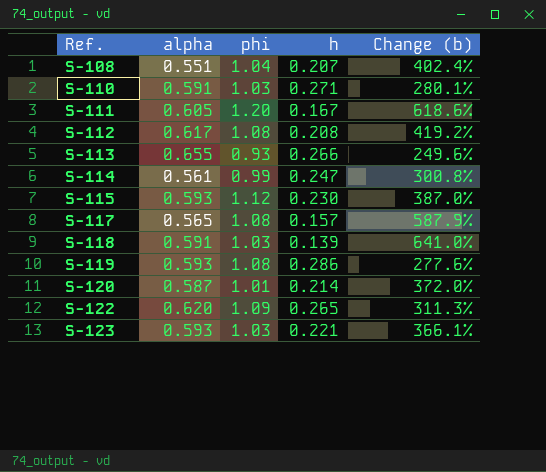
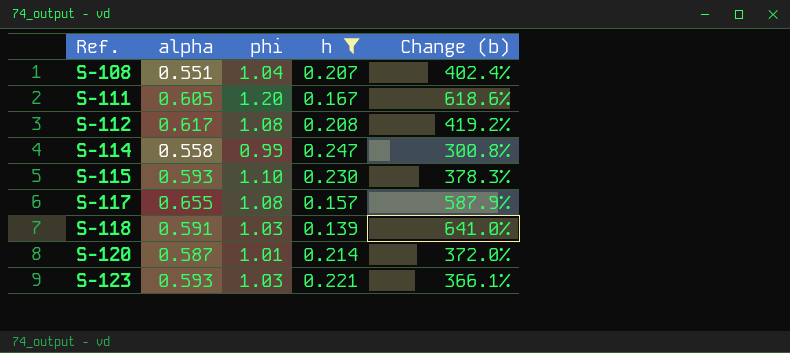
filter: none -> h <= 0.247
S-114 | alpha: 0.561 -> 0.558
S-115 | phi: 1.12 -> 1.10
S-115 | Change (b): 387.0% -> 378.3%
S-117 | alpha: 0.565 -> 0.655

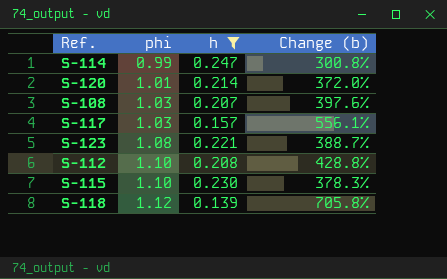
row order: Ref. ascending -> phi ascending
column alpha | position: 2 -> none
row S-111: 0.605 | 1.20 | 0.167 | 618.6% -> none
S-108 | phi: 1.04 -> 1.03
S-108 | Change (b): 402.4% -> 397.6%
S-117 | phi: 1.08 -> 1.03
S-117 | Change (b): 587.9% -> 556.1%
S-123 | phi: 1.03 -> 1.08
S-123 | Change (b): 366.1% -> 388.7%
S-112 | phi: 1.08 -> 1.10
S-112 | Change (b): 419.2% -> 428.8%
S-118 | phi: 1.03 -> 1.12
S-118 | Change (b): 641.0% -> 705.8%

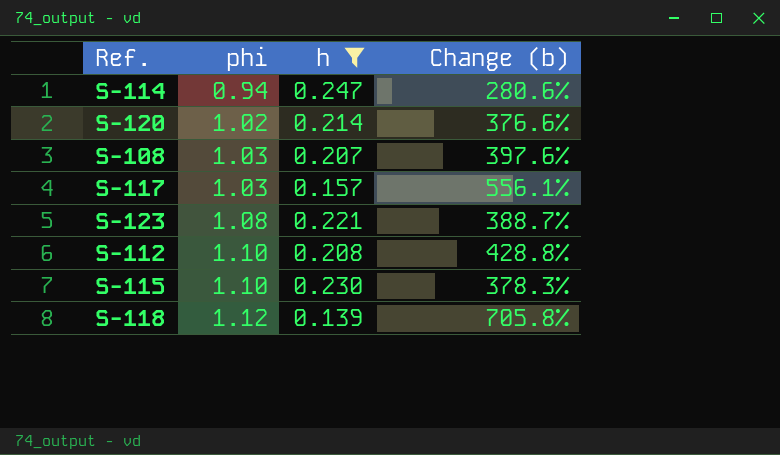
S-114 | phi: 0.99 -> 0.94
S-114 | Change (b): 300.8% -> 280.6%
S-120 | phi: 1.01 -> 1.02
S-120 | Change (b): 372.0% -> 376.6%

